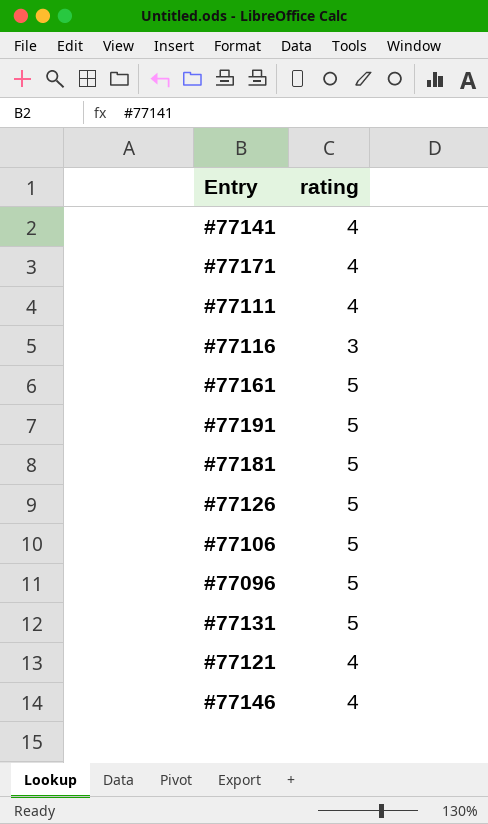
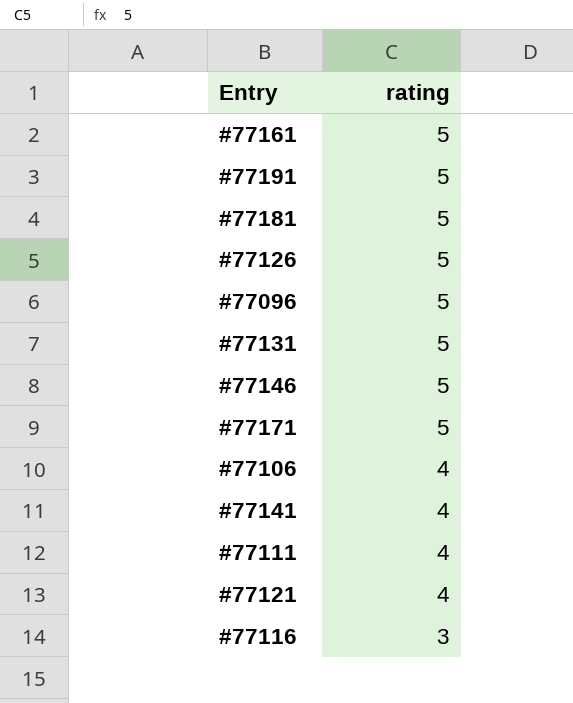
row order: none -> rating descending
#77146 | rating: 4 -> 5
#77171 | rating: 4 -> 5
#77106 | rating: 5 -> 4

